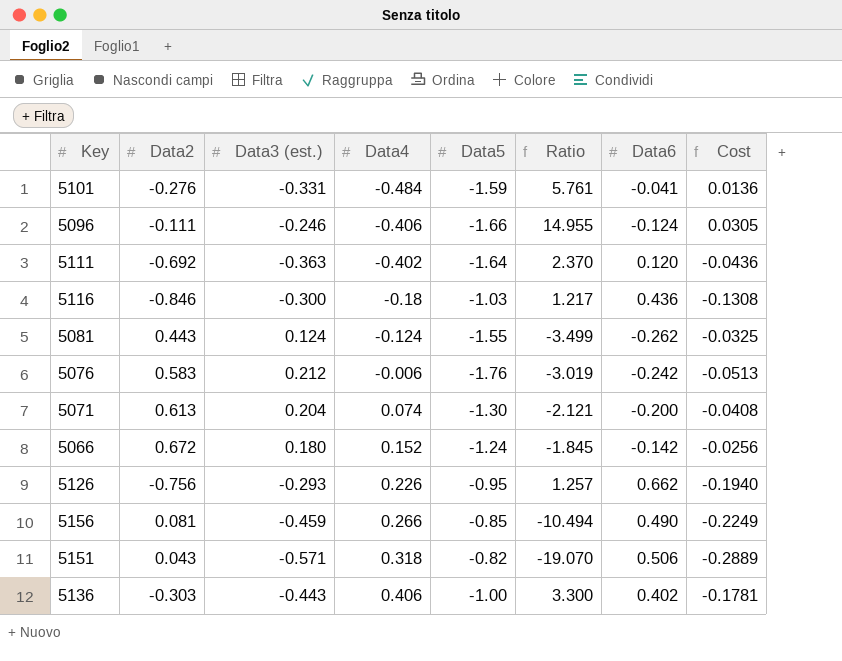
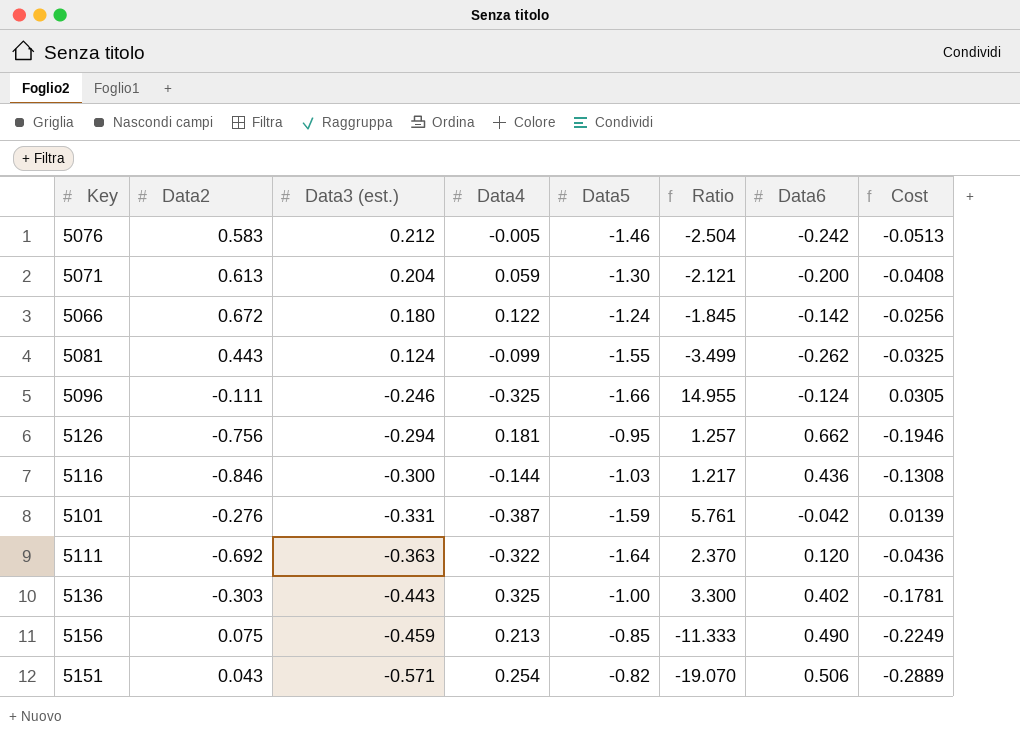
row order: Data4 ascending -> Data3 (est.) descending
5076 | Data4: -0.006 -> -0.005
5076 | Data5: -1.76 -> -1.46
5076 | Ratio: -3.019 -> -2.504
5071 | Data4: 0.074 -> 0.059
5066 | Data4: 0.152 -> 0.122
5081 | Data4: -0.124 -> -0.099
5096 | Data4: -0.406 -> -0.325
5126 | Data3 (est.): -0.293 -> -0.294
5126 | Data4: 0.226 -> 0.181
5126 | Cost: -0.1940 -> -0.1946
5116 | Data4: -0.18 -> -0.144
5101 | Data4: -0.484 -> -0.387
5101 | Data6: -0.041 -> -0.042
5101 | Cost: 0.0136 -> 0.0139
5111 | Data4: -0.402 -> -0.322
5136 | Data4: 0.406 -> 0.325
5156 | Data2: 0.081 -> 0.075
5156 | Data4: 0.266 -> 0.213
5156 | Ratio: -10.494 -> -11.333
5151 | Data4: 0.318 -> 0.254

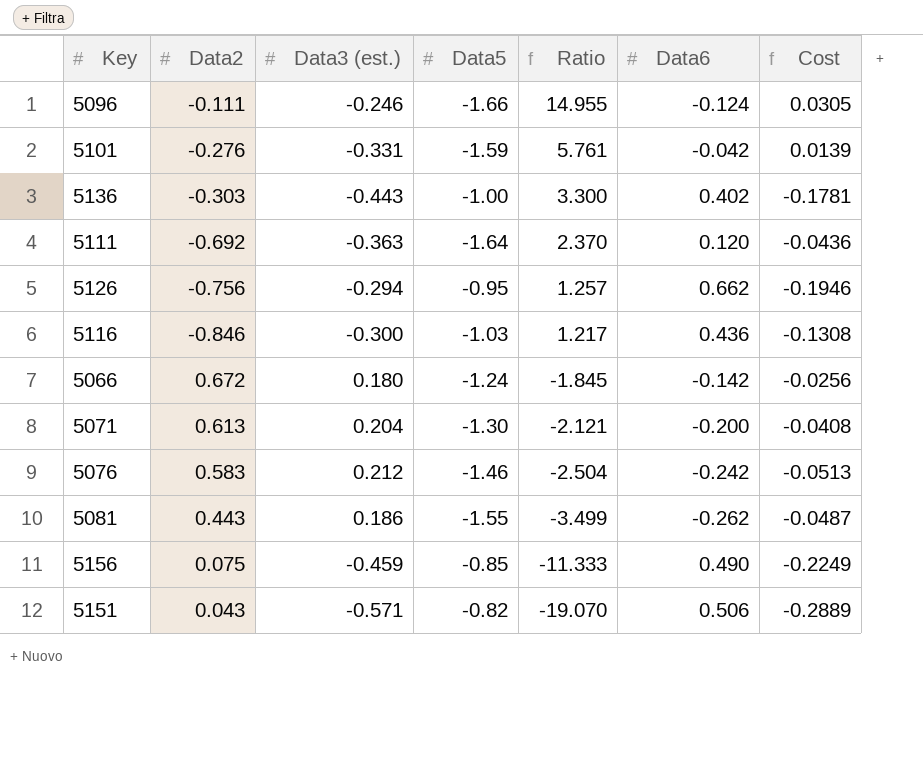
row order: Data3 (est.) descending -> Ratio descending
column Data4 | position: 4 -> none
5081 | Data3 (est.): 0.124 -> 0.186
5081 | Cost: -0.0325 -> -0.0487

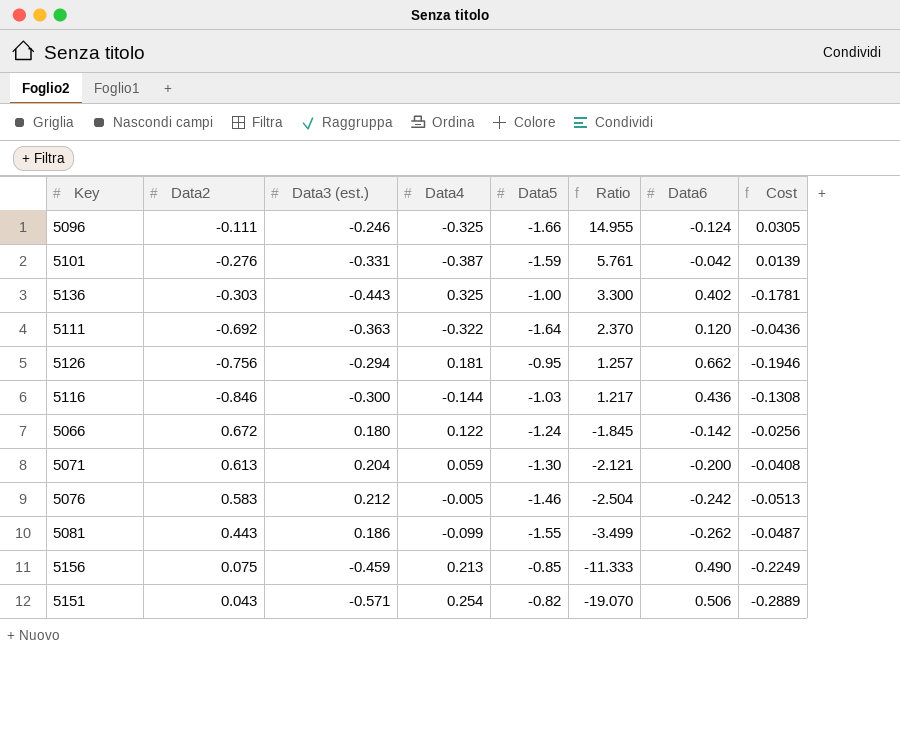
column Data4 | position: none -> 4

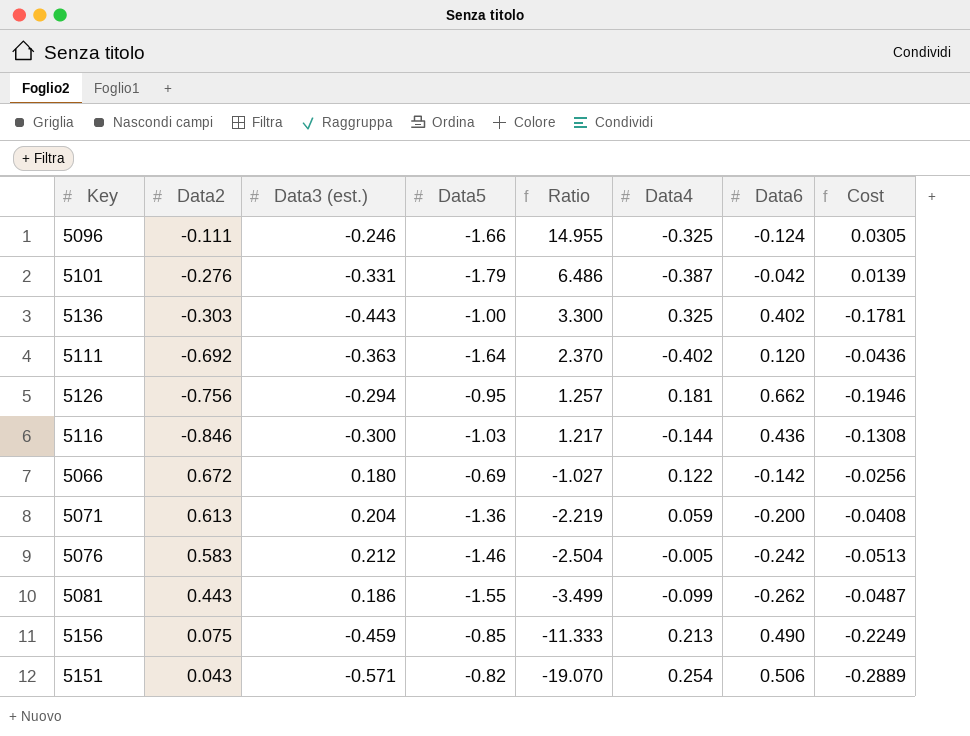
column Data4 | position: 4 -> 6
5101 | Data5: -1.59 -> -1.79
5101 | Ratio: 5.761 -> 6.486
5111 | Data4: -0.322 -> -0.402
5066 | Data5: -1.24 -> -0.69
5066 | Ratio: -1.845 -> -1.027
5071 | Data5: -1.30 -> -1.36
5071 | Ratio: -2.121 -> -2.219

